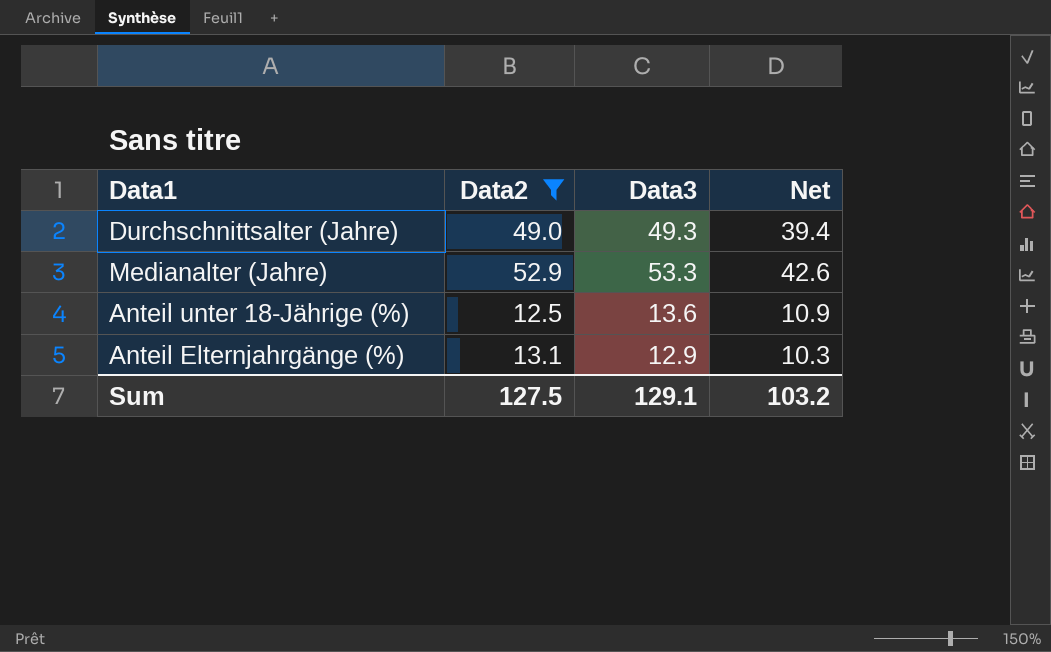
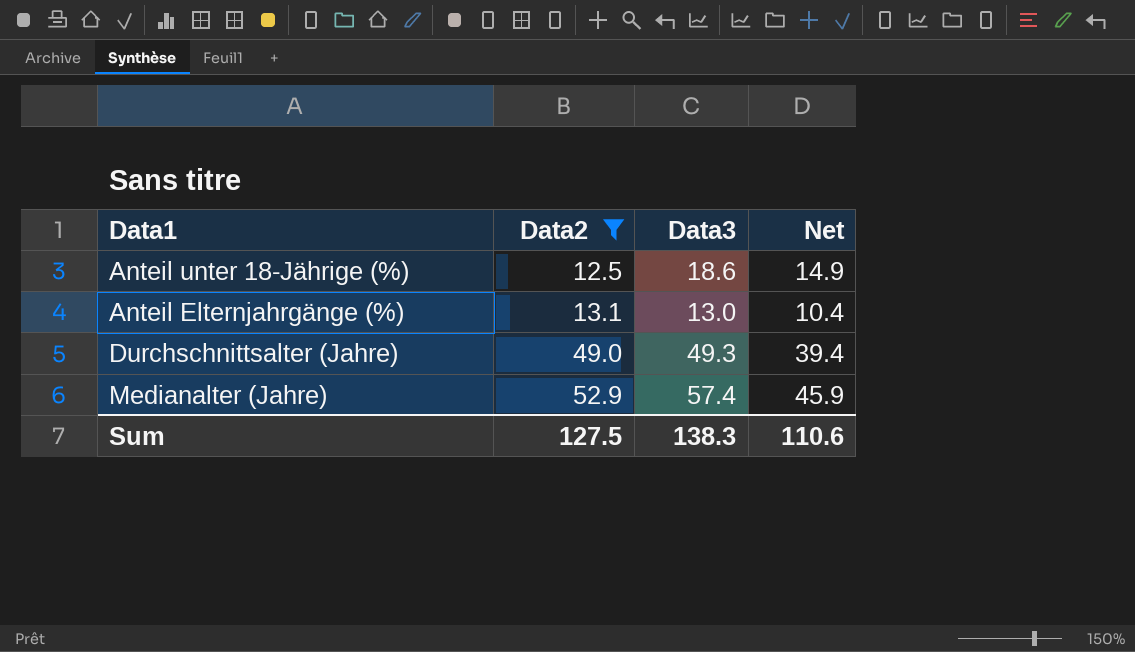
row order: none -> Data2 ascending
Anteil unter 18-Jährige (%) | Data3: 13.6 -> 18.6
Anteil unter 18-Jährige (%) | Net: 10.9 -> 14.9
Anteil Elternjahrgänge (%) | Data3: 12.9 -> 13.0
Anteil Elternjahrgänge (%) | Net: 10.3 -> 10.4
Medianalter (Jahre) | Data3: 53.3 -> 57.4
Medianalter (Jahre) | Net: 42.6 -> 45.9
Sum | Data3: 129.1 -> 138.3
Sum | Net: 103.2 -> 110.6

